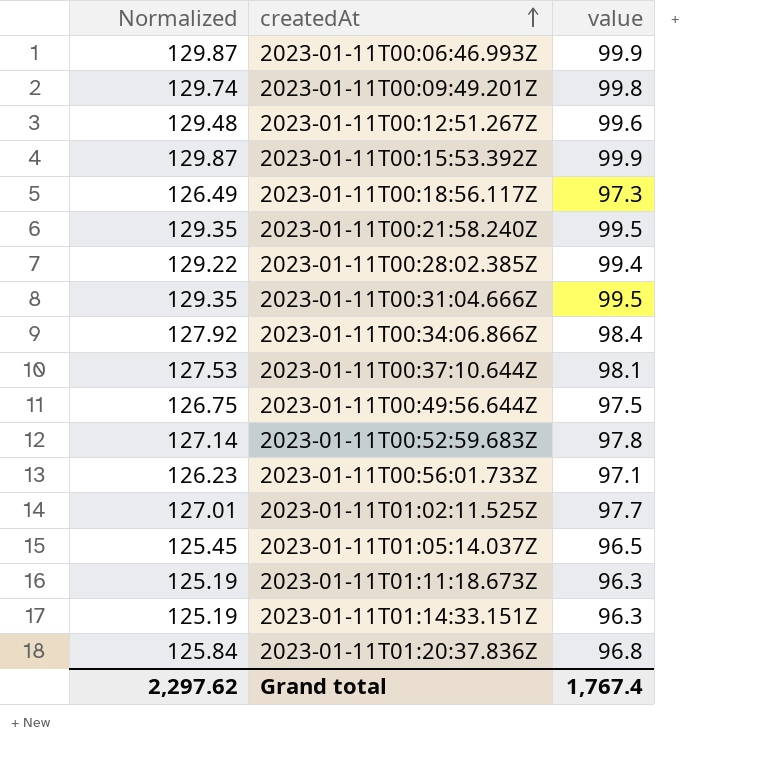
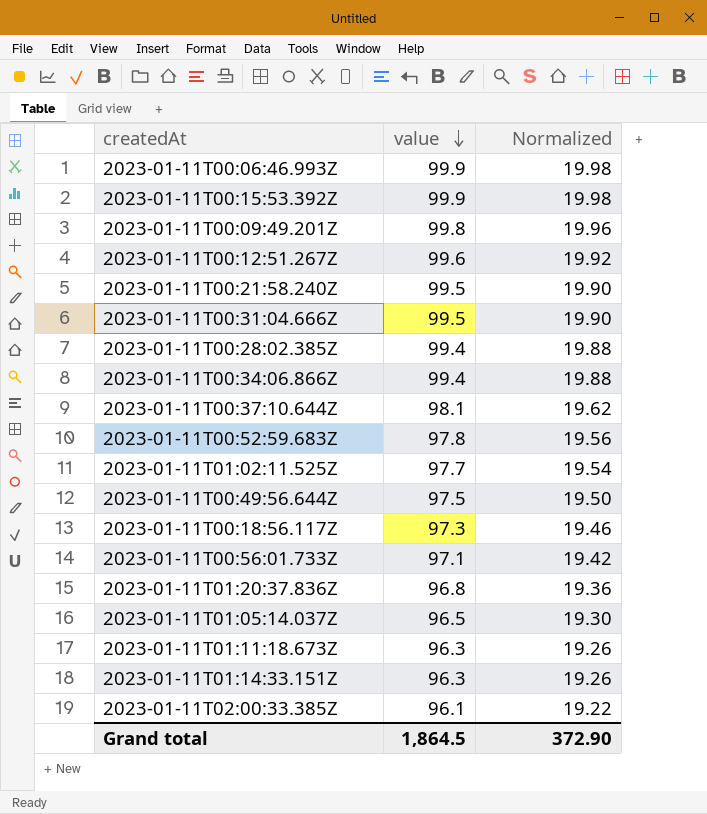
row order: createdAt ascending -> value descending
column Normalized | formula: [value] * 1.3 -> [value] * 0.2
column Normalized | position: 1 -> 3
2023-01-11T00:34:06.866Z | value: 98.4 -> 99.4
row 2023-01-11T02:00:33.385Z: none -> 96.1 | 19.22
Grand total | value: 1,767.4 -> 1,864.5
Grand total | Normalized: 2,297.62 -> 372.90

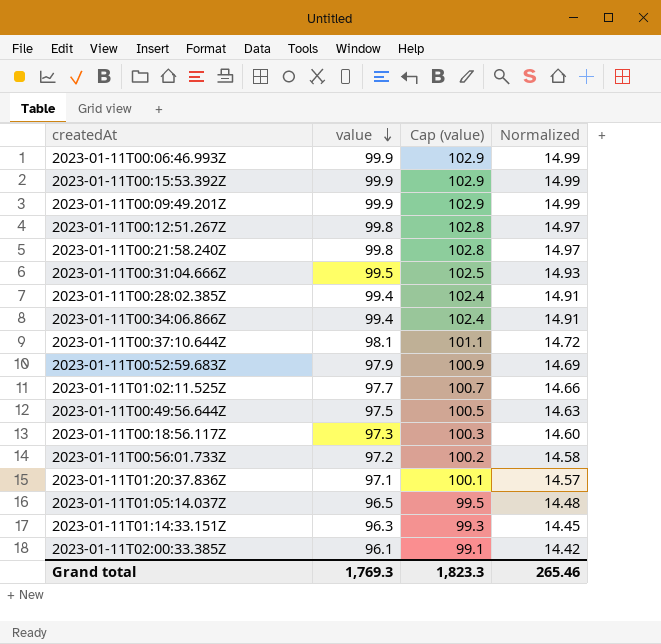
column Cap (value) | formula: none -> [value] + 3
column Normalized | formula: [value] * 0.2 -> [value] * 0.15
row 2023-01-11T01:11:18.673Z: 96.3 | 19.26 -> none
2023-01-11T00:09:49.201Z | value: 99.8 -> 99.9
2023-01-11T00:12:51.267Z | value: 99.6 -> 99.8
2023-01-11T00:21:58.240Z | value: 99.5 -> 99.8
2023-01-11T00:52:59.683Z | value: 97.8 -> 97.9
2023-01-11T00:56:01.733Z | value: 97.1 -> 97.2
2023-01-11T01:20:37.836Z | value: 96.8 -> 97.1
Grand total | value: 1,864.5 -> 1,769.3
Grand total | Normalized: 372.90 -> 265.46

